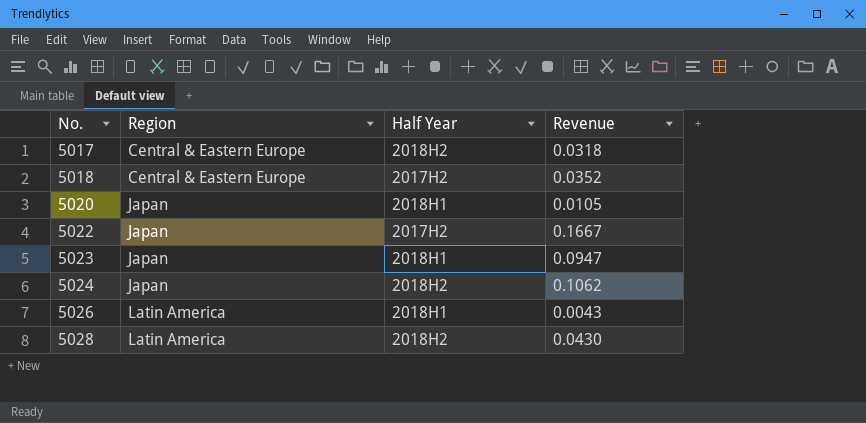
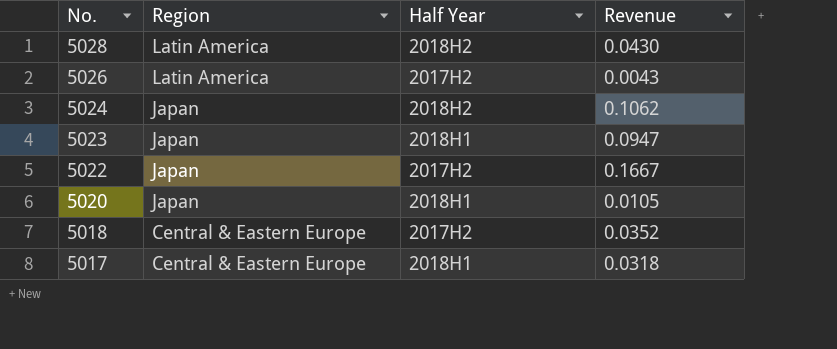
row order: No. ascending -> No. descending
5026 | Half Year: 2018H1 -> 2017H2
5017 | Half Year: 2018H2 -> 2018H1

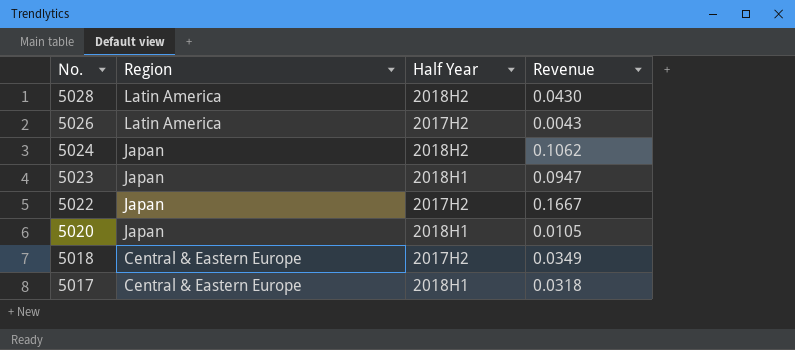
5018 | Revenue: 0.0352 -> 0.0349

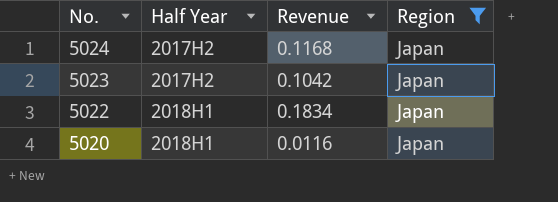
filter: none -> Region = Japan
column Region | position: 2 -> 4
5024 | Half Year: 2018H2 -> 2017H2
5024 | Revenue: 0.1062 -> 0.1168
5023 | Half Year: 2018H1 -> 2017H2
5023 | Revenue: 0.0947 -> 0.1042
5022 | Half Year: 2017H2 -> 2018H1
5022 | Revenue: 0.1667 -> 0.1834
5020 | Revenue: 0.0105 -> 0.0116

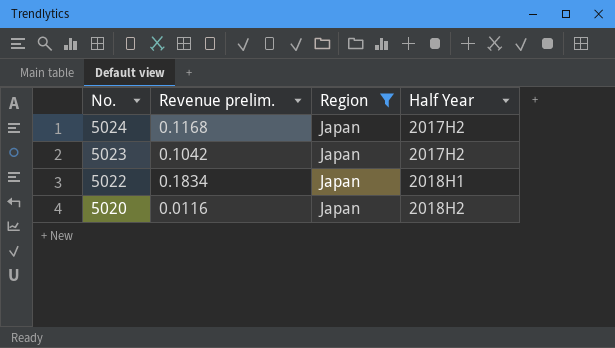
column name: Revenue -> Revenue prelim.
column Half Year | position: 2 -> 4
5020 | Half Year: 2018H1 -> 2018H2

